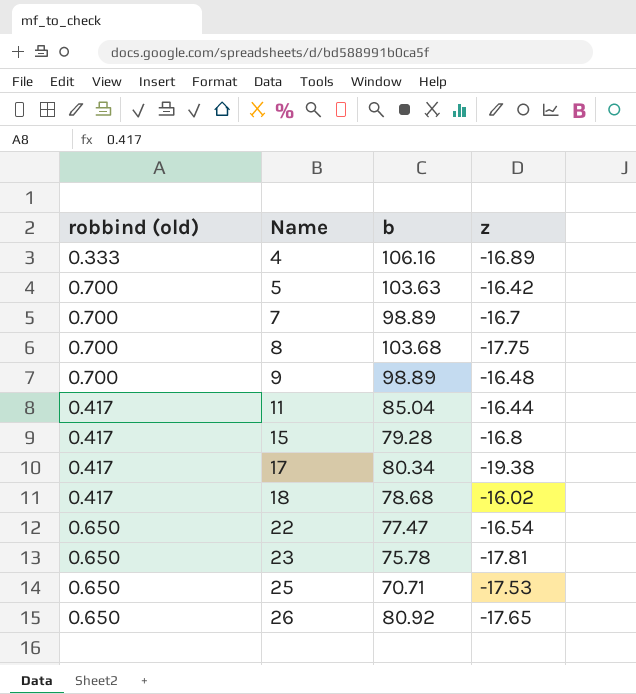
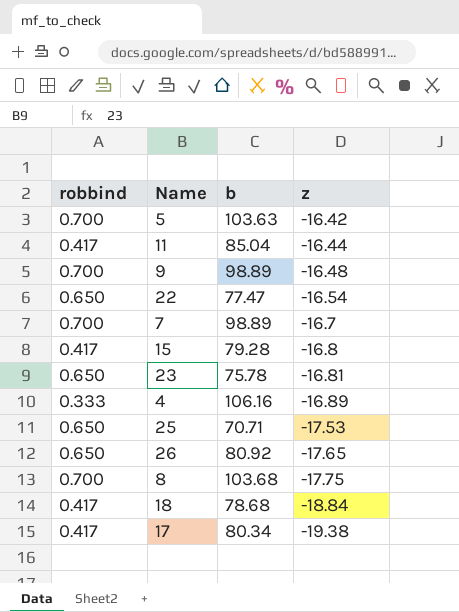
row order: Name ascending -> z descending
column name: robbind (old) -> robbind
23 | z: -17.81 -> -16.81
18 | z: -16.02 -> -18.84

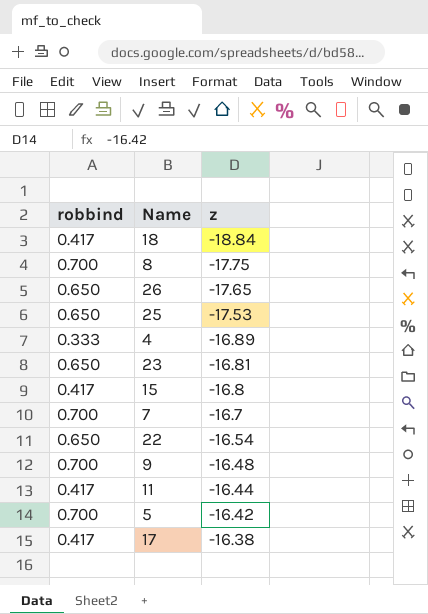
row order: z descending -> z ascending
column b | position: 3 -> none
17 | z: -19.38 -> -16.38

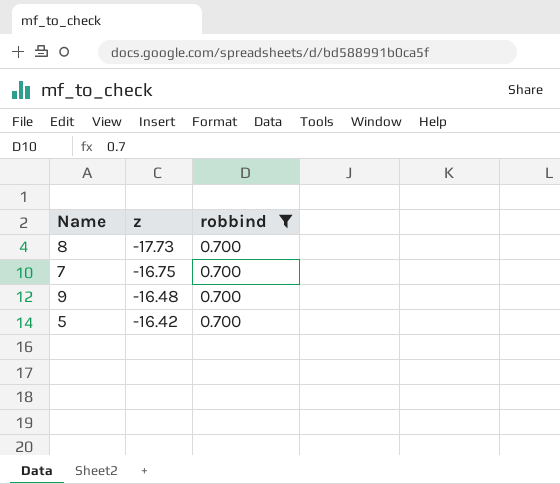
filter: none -> robbind = 0.700
column robbind | position: 1 -> 3
8 | z: -17.75 -> -17.73
7 | z: -16.7 -> -16.75

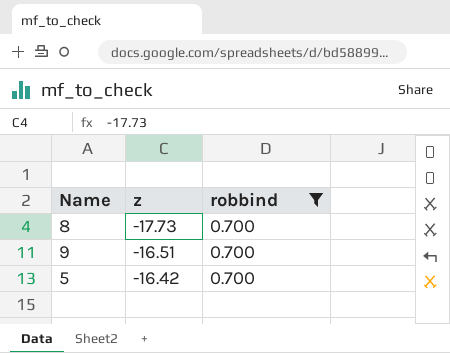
row 7: -16.75 | 0.700 -> none
9 | z: -16.48 -> -16.51

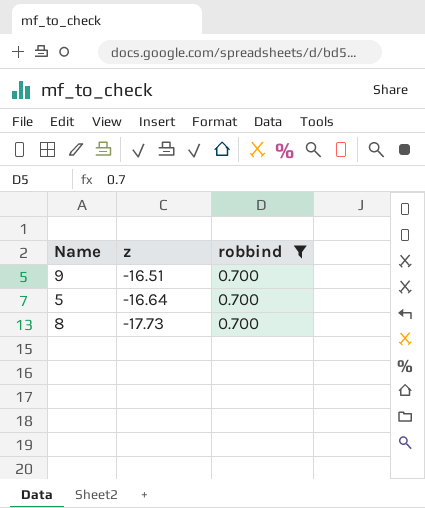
row order: z ascending -> z descending
5 | z: -16.42 -> -16.64

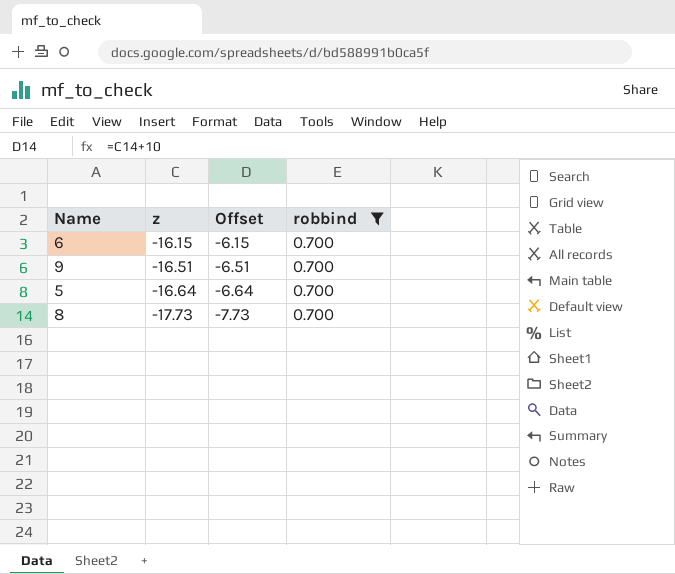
column Offset | formula: none -> [z] + 10
row 6: none -> -16.15 | -6.15 | 0.700

